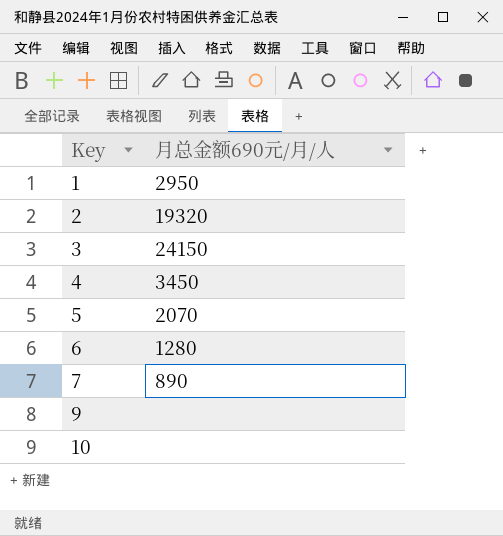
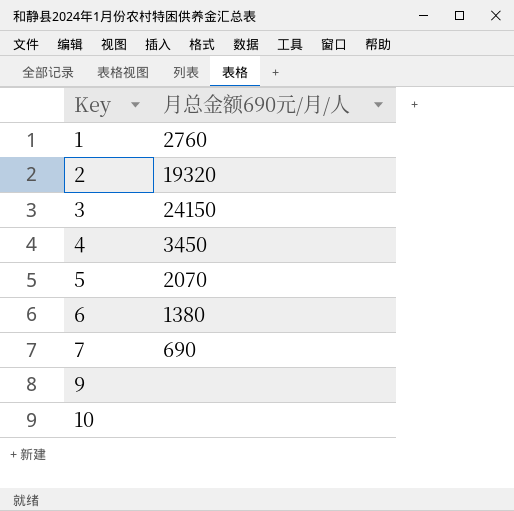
1 | 月总金额690元/月/人: 2950 -> 2760
6 | 月总金额690元/月/人: 1280 -> 1380
7 | 月总金额690元/月/人: 890 -> 690

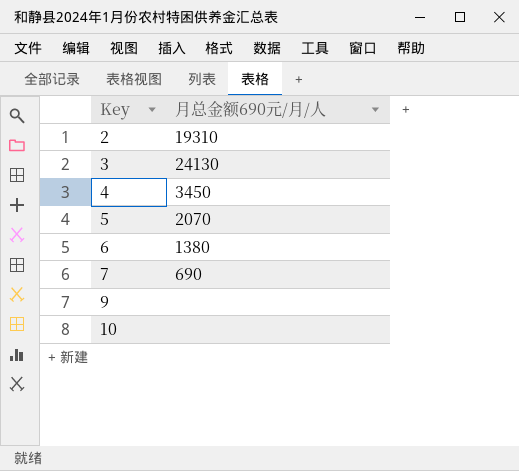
row 1: 2760 -> none
2 | 月总金额690元/月/人: 19320 -> 19310
3 | 月总金额690元/月/人: 24150 -> 24130

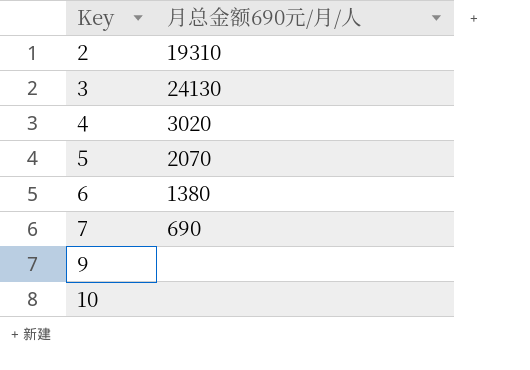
4 | 月总金额690元/月/人: 3450 -> 3020

